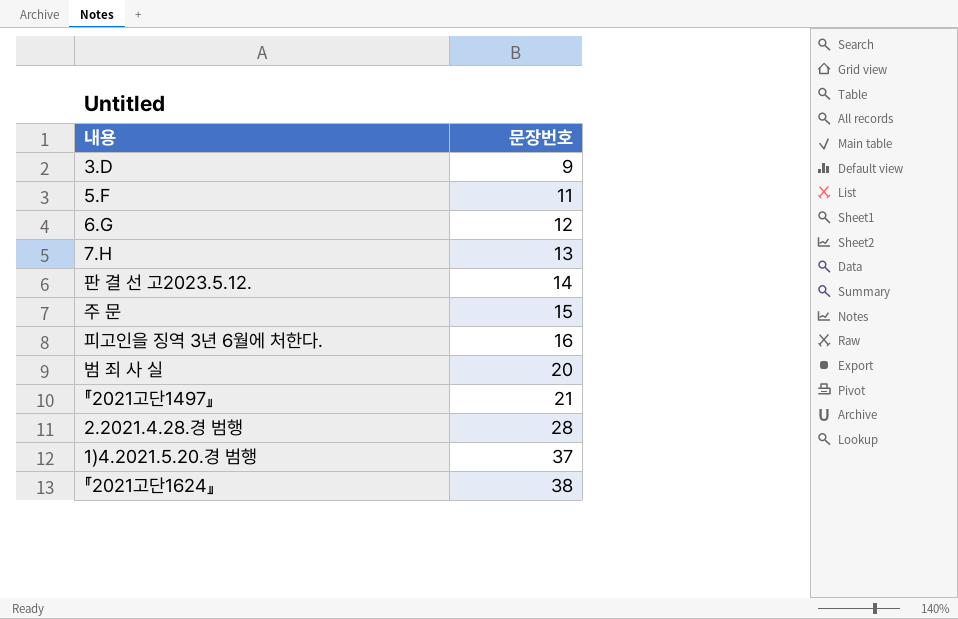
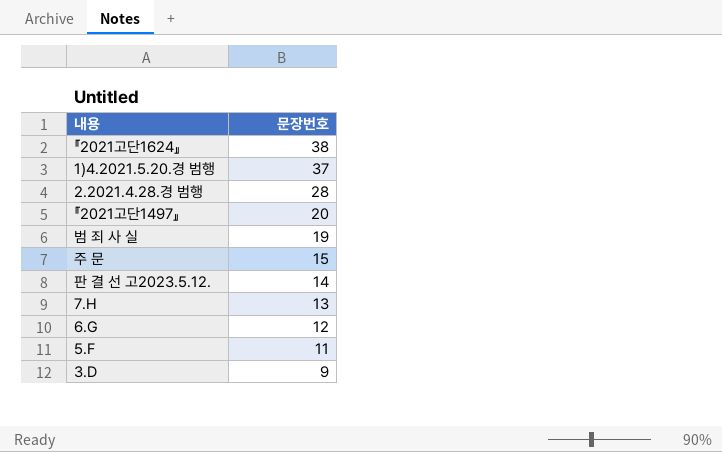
row order: 문장번호 ascending -> 문장번호 descending
row 피고인을 징역 3년 6월에 처한다.: 16 -> none
『2021고단1497』 | 문장번호: 21 -> 20
범 죄 사 실 | 문장번호: 20 -> 19

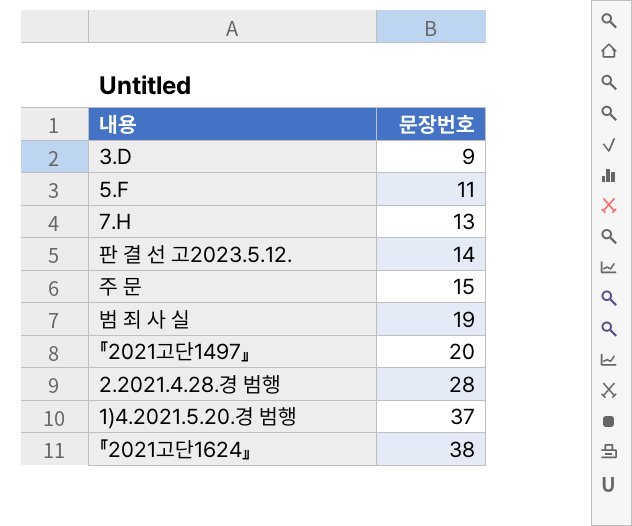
row order: 문장번호 descending -> 문장번호 ascending
row 6.G: 12 -> none

